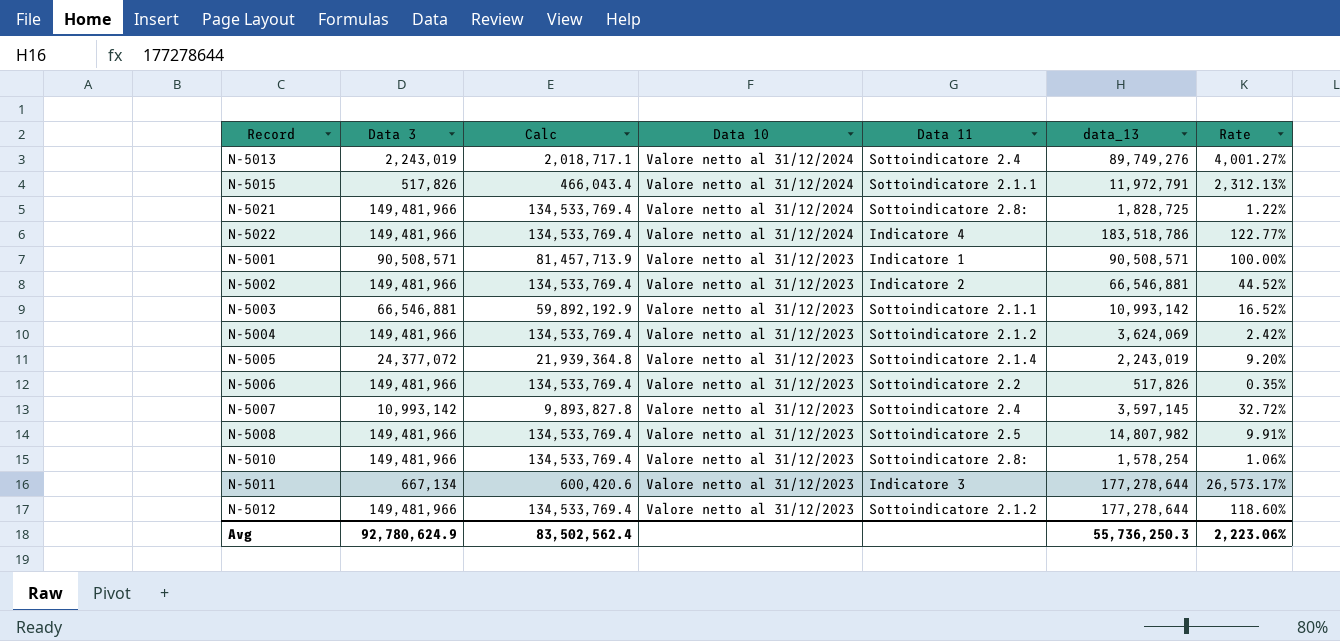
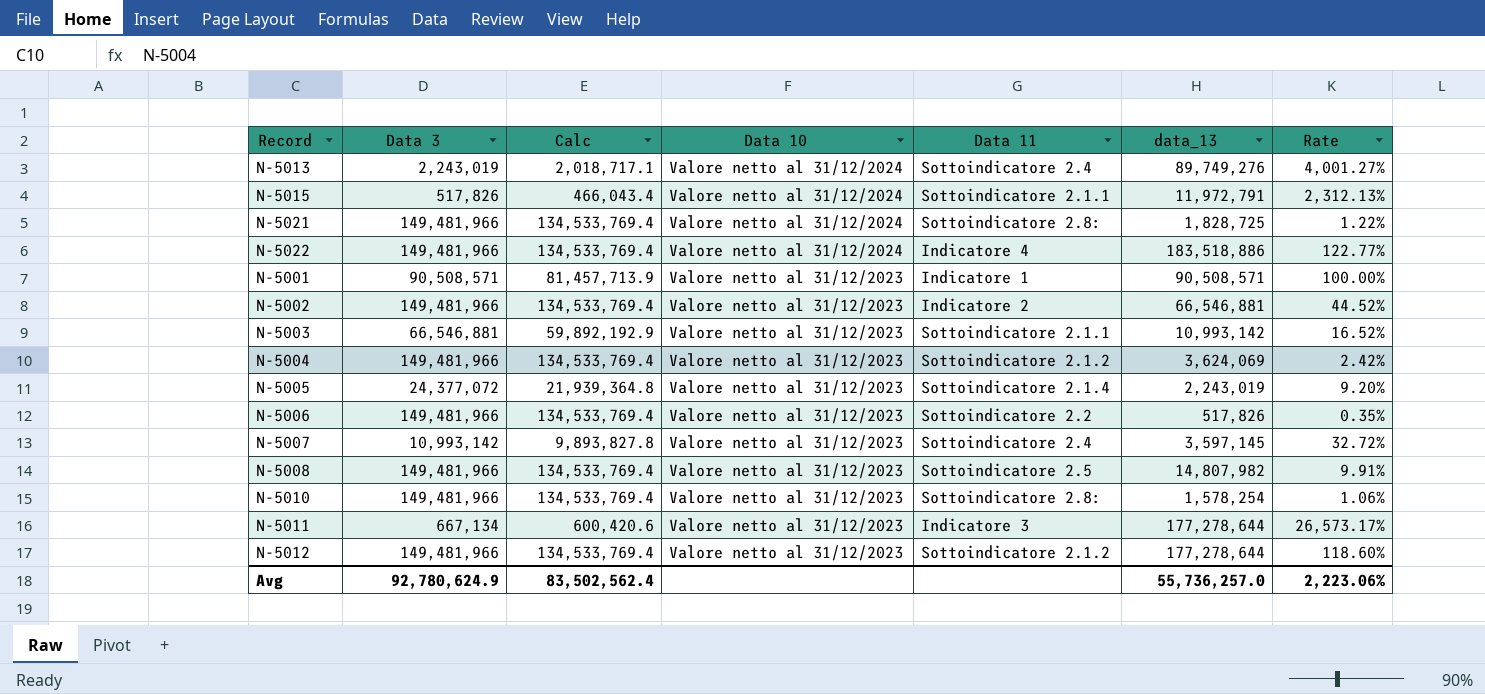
N-5022 | data_13: 183,518,786 -> 183,518,886
Avg | data_13: 55,736,250.3 -> 55,736,257.0

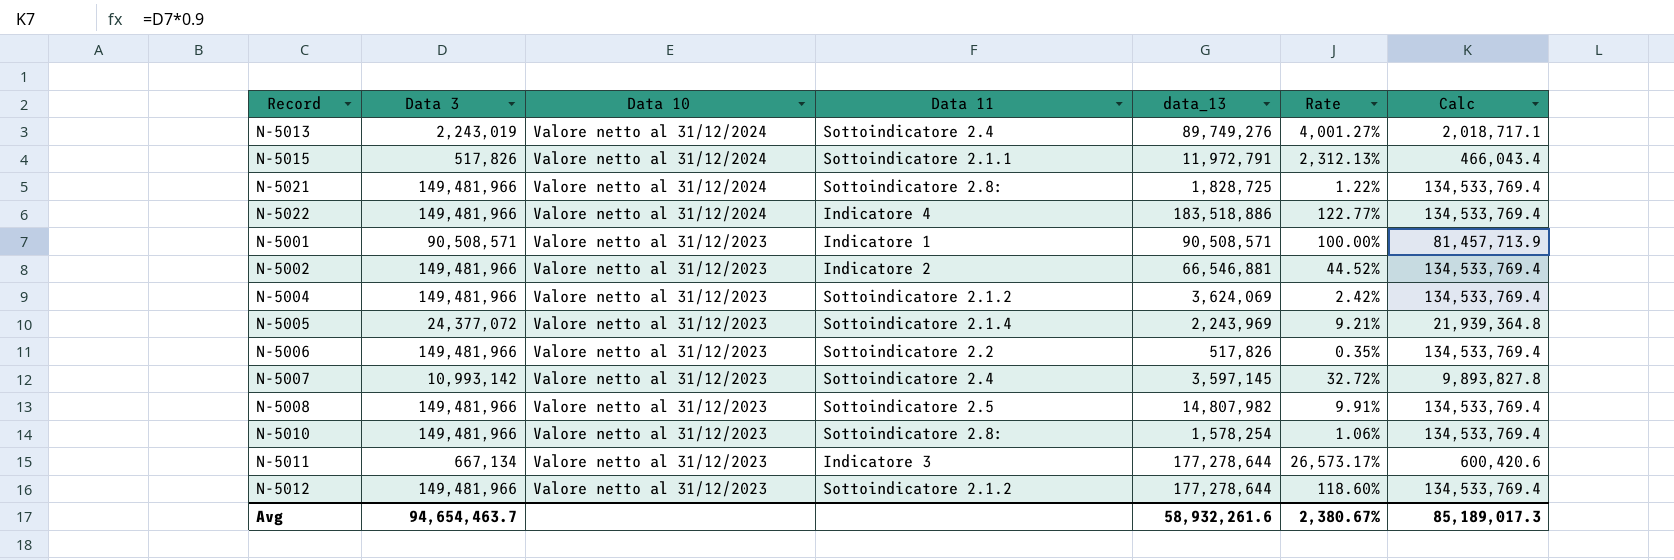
column Calc | position: 3 -> 7
row N-5003: 66,546,881 | 59,892,192.9 | Valore netto al 31/12/2023 | Sottoindicatore 2.1.1 | 10,993,142 | 16.52% -> none
N-5005 | data_13: 2,243,019 -> 2,243,969
N-5005 | Rate: 9.20% -> 9.21%
Avg | Data 3: 92,780,624.9 -> 94,654,463.7
Avg | data_13: 55,736,257.0 -> 58,932,261.6
Avg | Rate: 2,223.06% -> 2,380.67%
Avg | Calc: 83,502,562.4 -> 85,189,017.3

